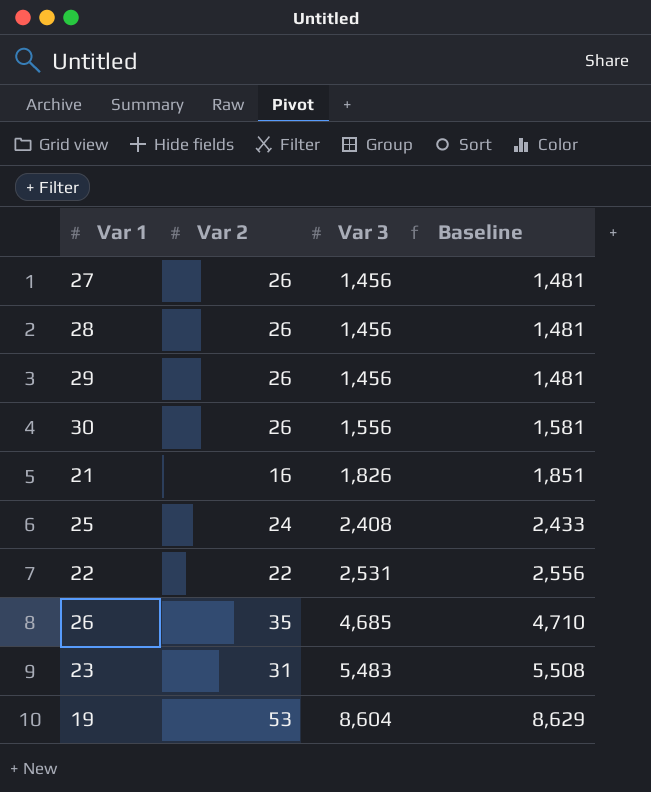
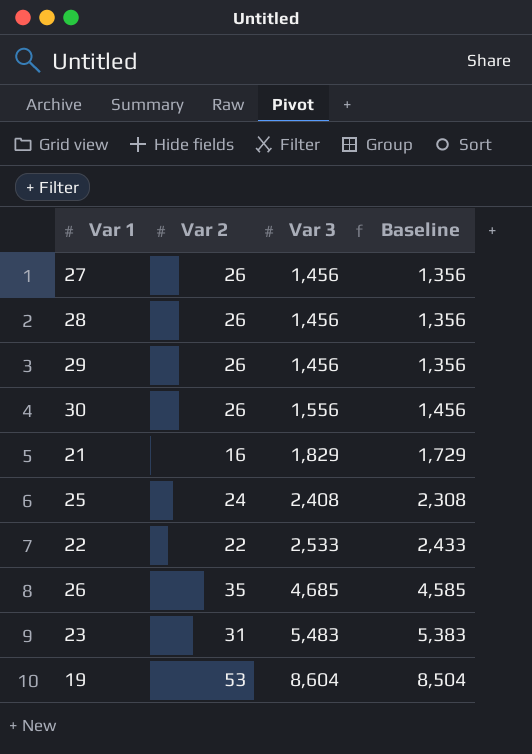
column Baseline | formula: [Var 3] + 25 -> [Var 3] - 100
21 | Var 3: 1,826 -> 1,829
22 | Var 3: 2,531 -> 2,533

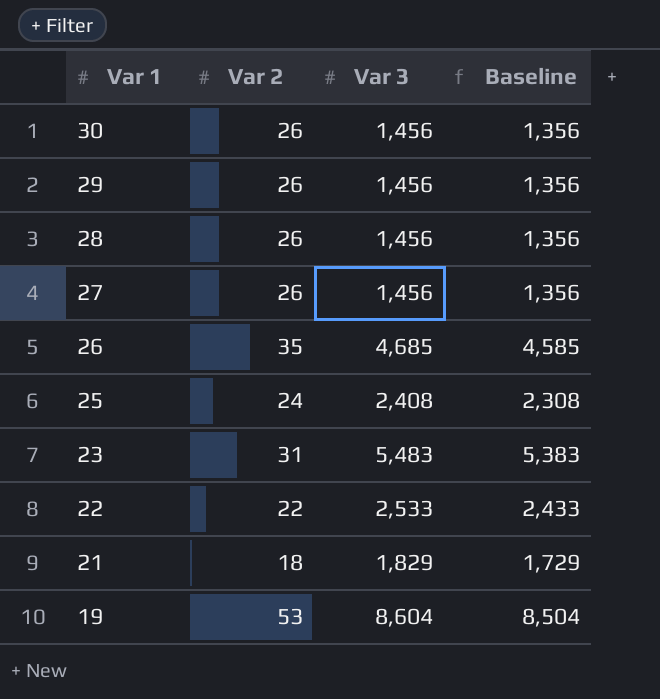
row order: Var 3 ascending -> Var 1 descending
30 | Var 3: 1,556 -> 1,456
30 | Baseline: 1,456 -> 1,356
21 | Var 2: 16 -> 18

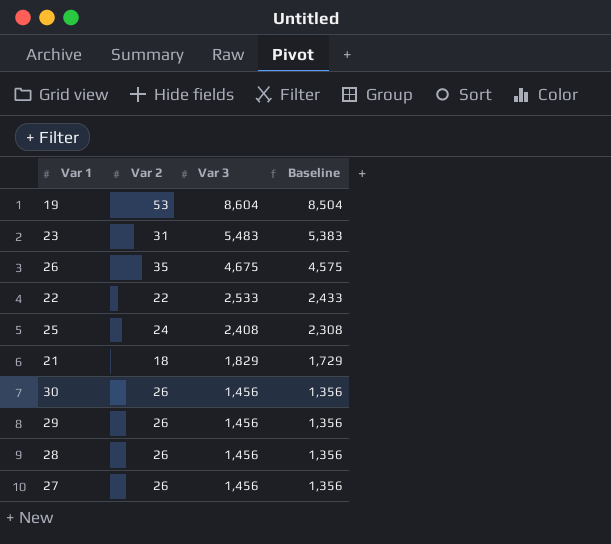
row order: Var 1 descending -> Var 3 descending
26 | Var 3: 4,685 -> 4,675
26 | Baseline: 4,585 -> 4,575

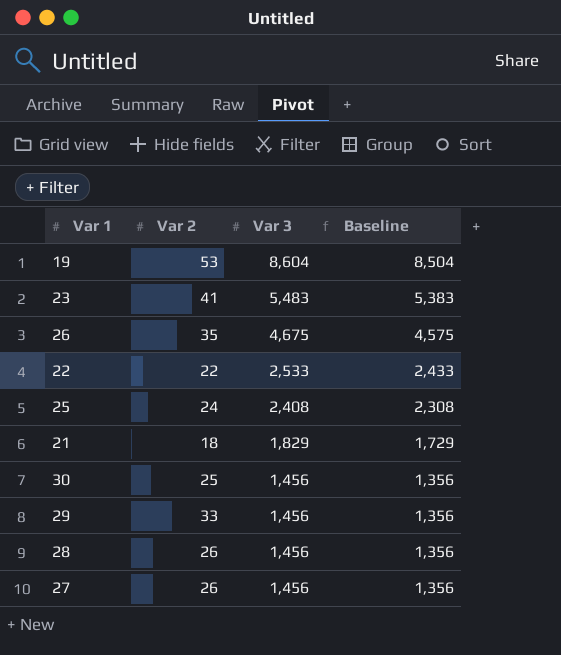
23 | Var 2: 31 -> 41
30 | Var 2: 26 -> 25
29 | Var 2: 26 -> 33

